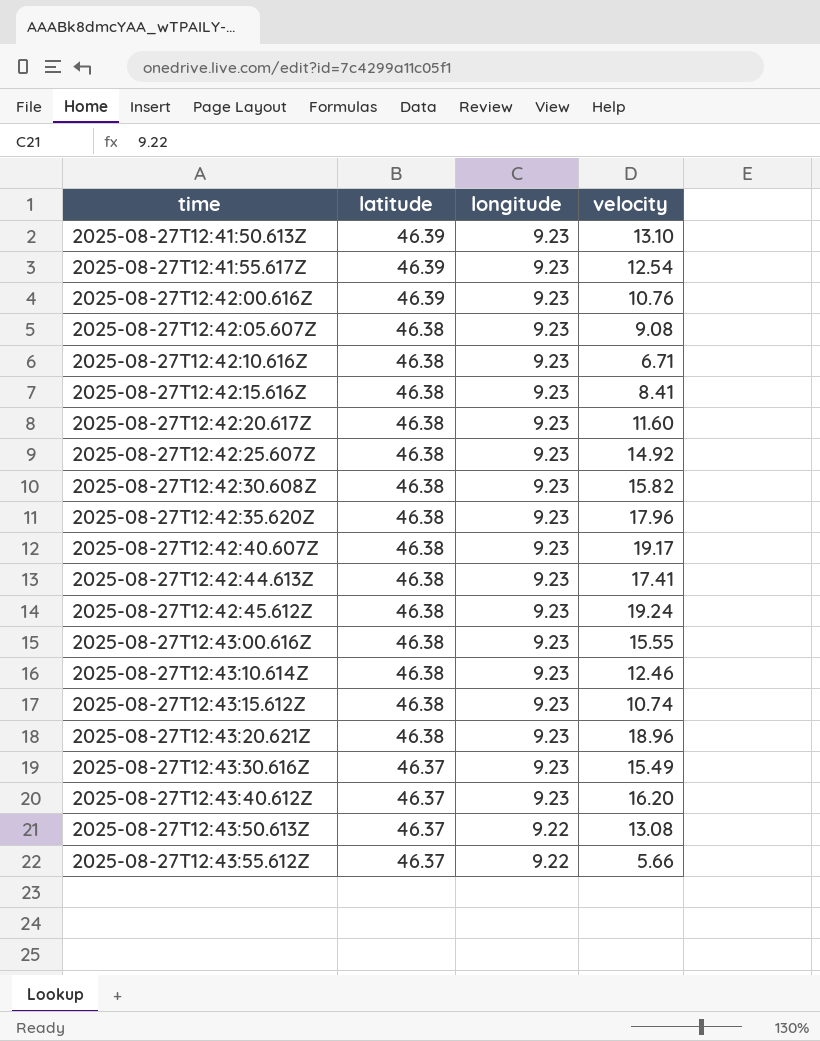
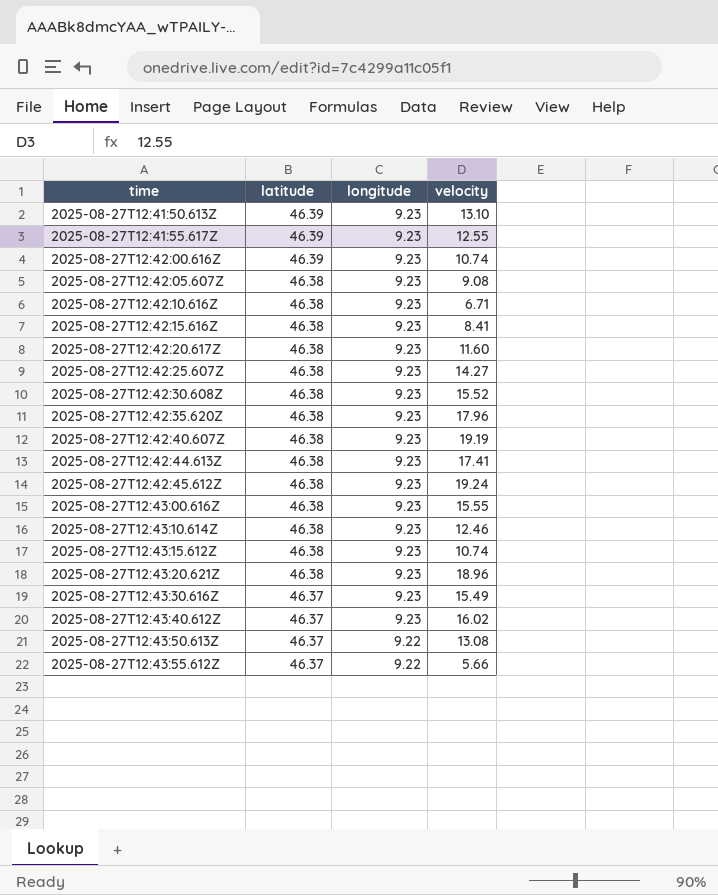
2025-08-27T12:41:55.617Z | velocity: 12.54 -> 12.55
2025-08-27T12:42:00.616Z | velocity: 10.76 -> 10.74
2025-08-27T12:42:25.607Z | velocity: 14.92 -> 14.27
2025-08-27T12:42:30.608Z | velocity: 15.82 -> 15.52
2025-08-27T12:42:40.607Z | velocity: 19.17 -> 19.19
2025-08-27T12:43:40.612Z | velocity: 16.20 -> 16.02

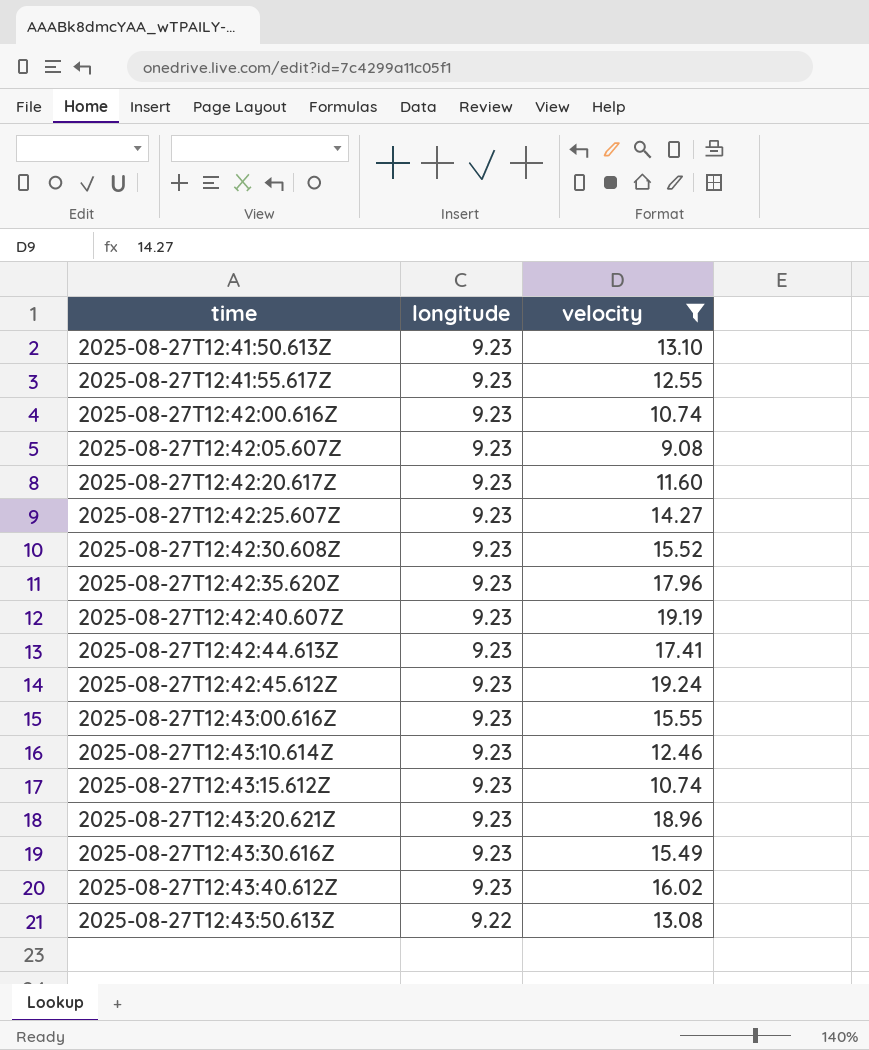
filter: none -> velocity >= 9.08
column latitude | position: 2 -> none

